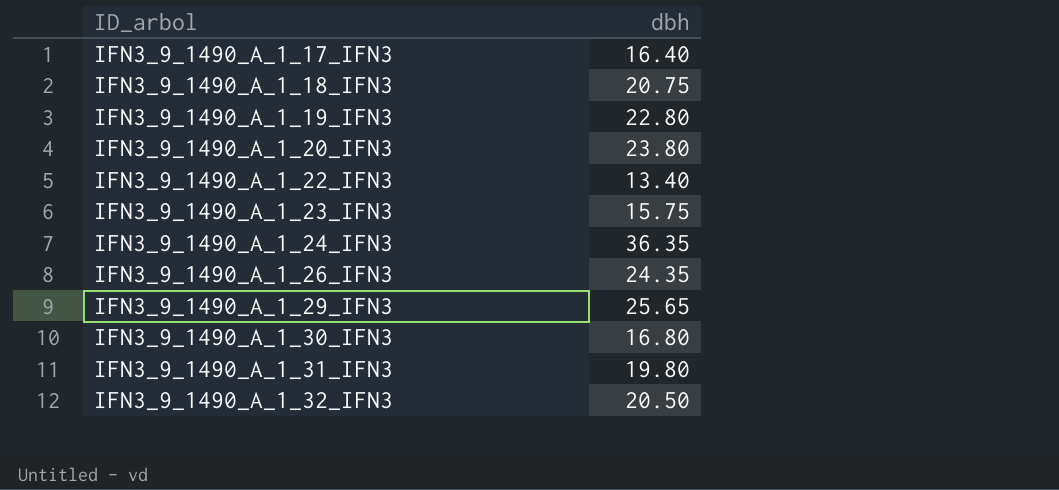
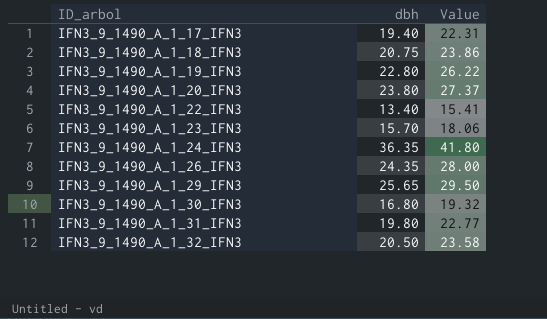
column Value | formula: none -> [dbh] * 1.15
IFN3_9_1490_A_1_17_IFN3 | dbh: 16.40 -> 19.40
IFN3_9_1490_A_1_23_IFN3 | dbh: 15.75 -> 15.70

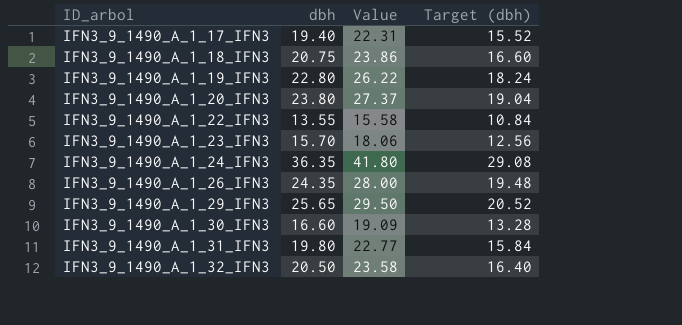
column Target (dbh) | formula: none -> [dbh] * 0.8
IFN3_9_1490_A_1_22_IFN3 | dbh: 13.40 -> 13.55
IFN3_9_1490_A_1_22_IFN3 | Value: 15.41 -> 15.58
IFN3_9_1490_A_1_30_IFN3 | dbh: 16.80 -> 16.60
IFN3_9_1490_A_1_30_IFN3 | Value: 19.32 -> 19.09

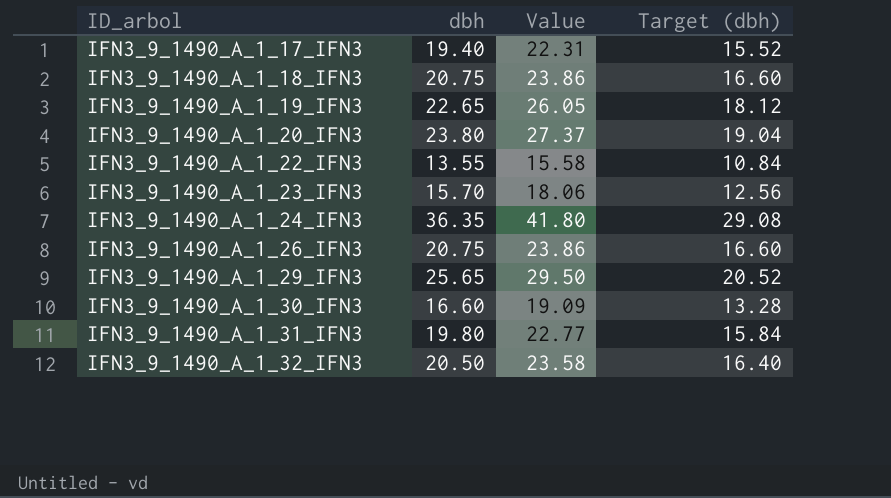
IFN3_9_1490_A_1_19_IFN3 | dbh: 22.80 -> 22.65
IFN3_9_1490_A_1_19_IFN3 | Value: 26.22 -> 26.05
IFN3_9_1490_A_1_19_IFN3 | Target (dbh): 18.24 -> 18.12
IFN3_9_1490_A_1_26_IFN3 | dbh: 24.35 -> 20.75
IFN3_9_1490_A_1_26_IFN3 | Value: 28.00 -> 23.86
IFN3_9_1490_A_1_26_IFN3 | Target (dbh): 19.48 -> 16.60

